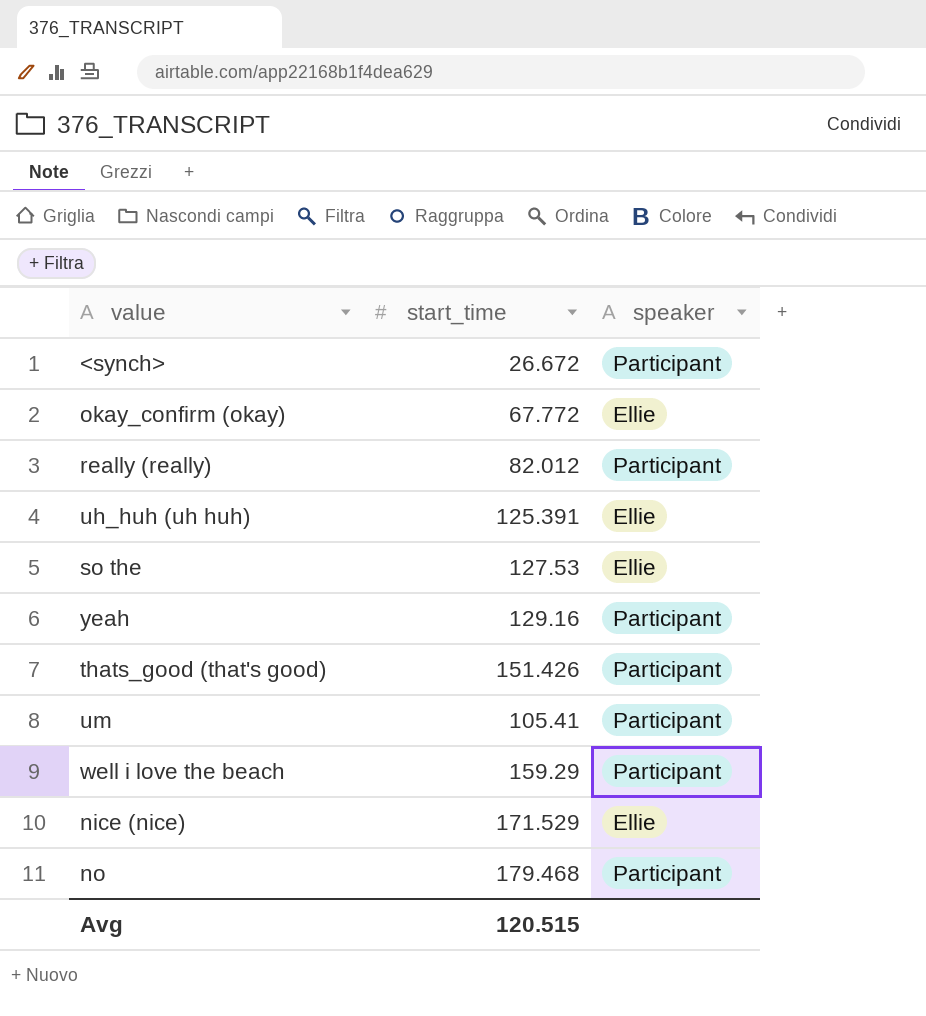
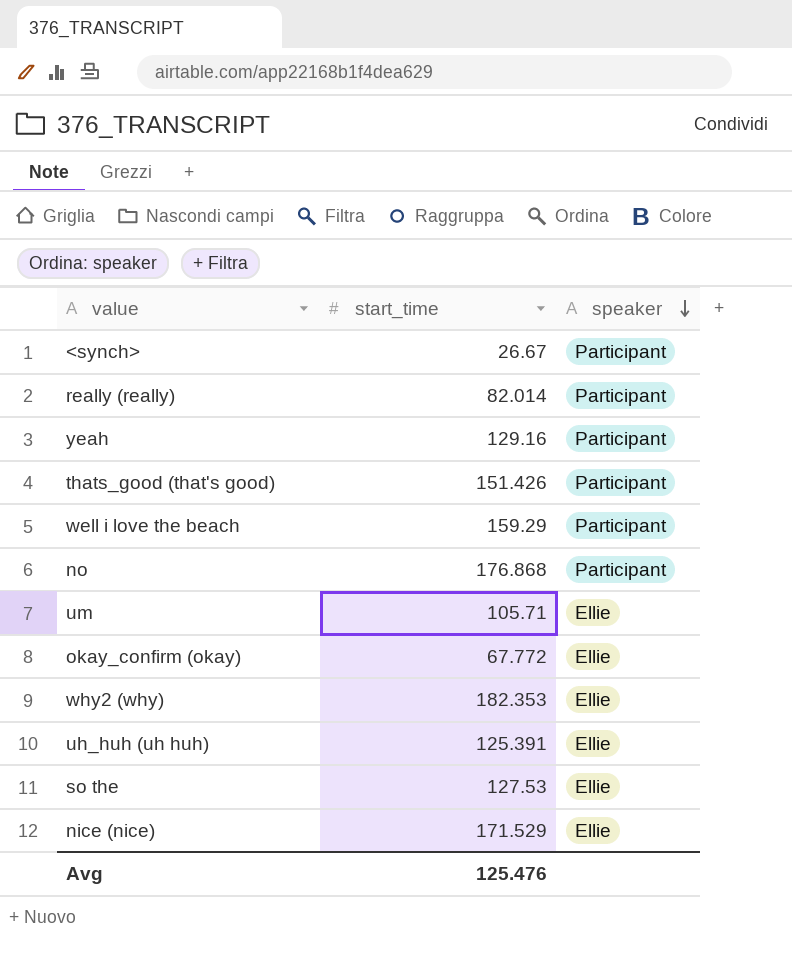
row order: none -> speaker descending
<synch> | start_time: 26.672 -> 26.67
really (really) | start_time: 82.012 -> 82.014
no | start_time: 179.468 -> 176.868
um | start_time: 105.41 -> 105.71
um | speaker: Participant -> Ellie
row why2 (why): none -> 182.353 | Ellie
Avg | start_time: 120.515 -> 125.476

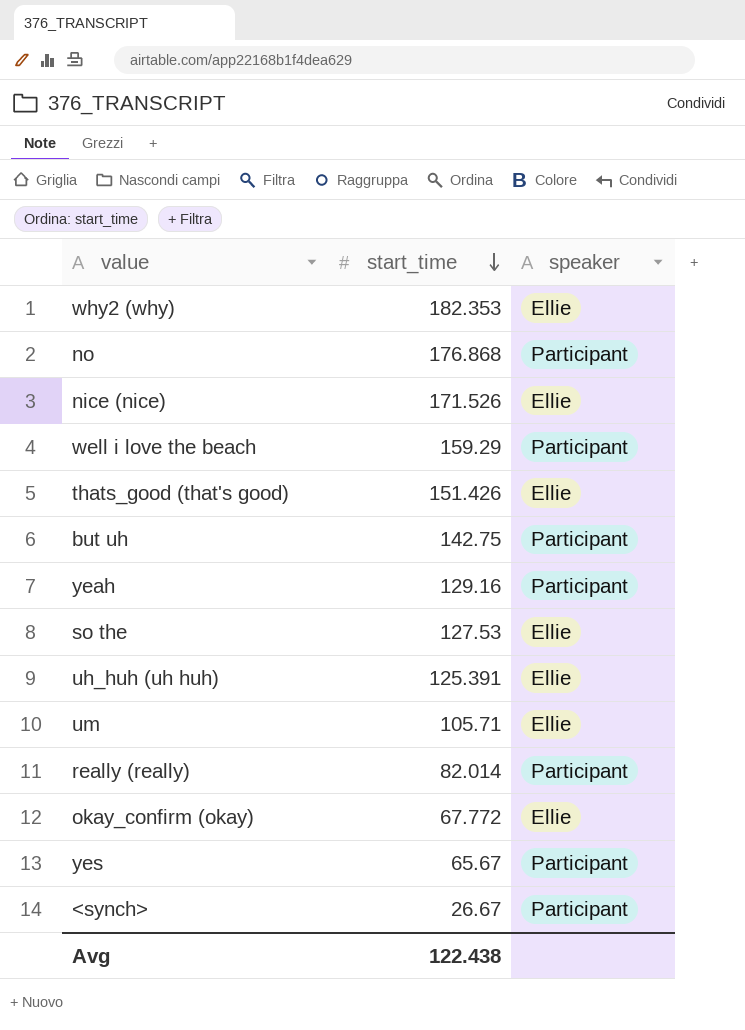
row order: speaker descending -> start_time descending
nice (nice) | start_time: 171.529 -> 171.526
thats_good (that's good) | speaker: Participant -> Ellie
row but uh: none -> 142.75 | Participant
row yes: none -> 65.67 | Participant
Avg | start_time: 125.476 -> 122.438

